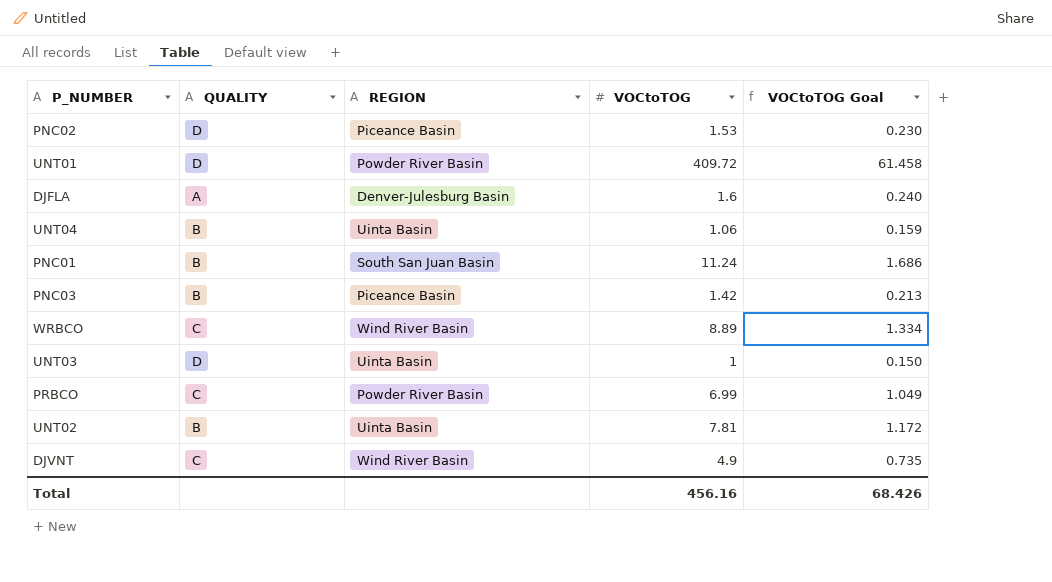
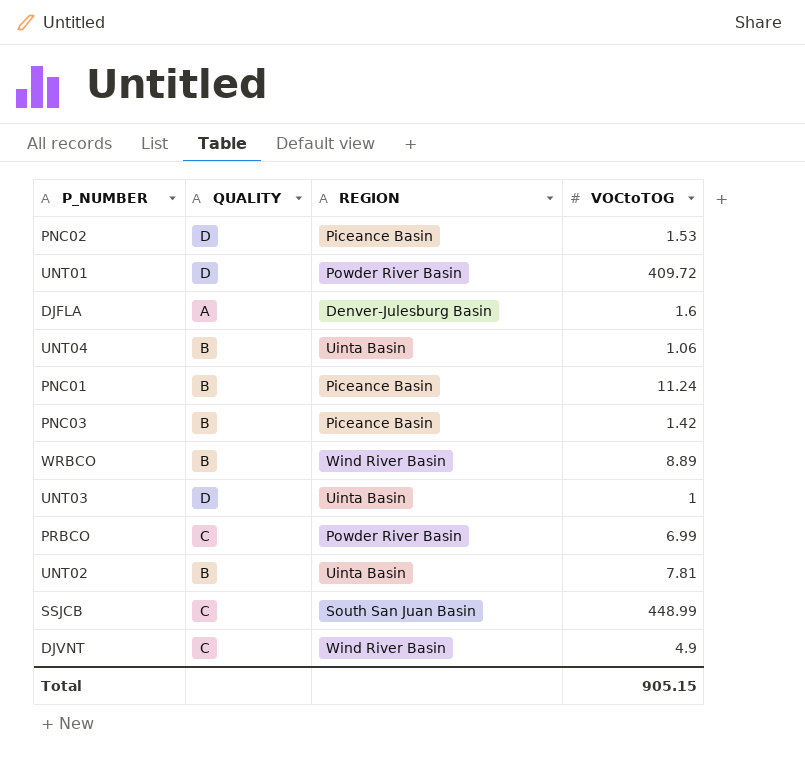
column VOCtoTOG Goal | formula: [VOCtoTOG] * 0.15 -> none
PNC01 | REGION: South San Juan Basin -> Piceance Basin
WRBCO | QUALITY: C -> B
row SSJCB: none -> C | South San Juan Basin | 448.99
Total | VOCtoTOG: 456.16 -> 905.15

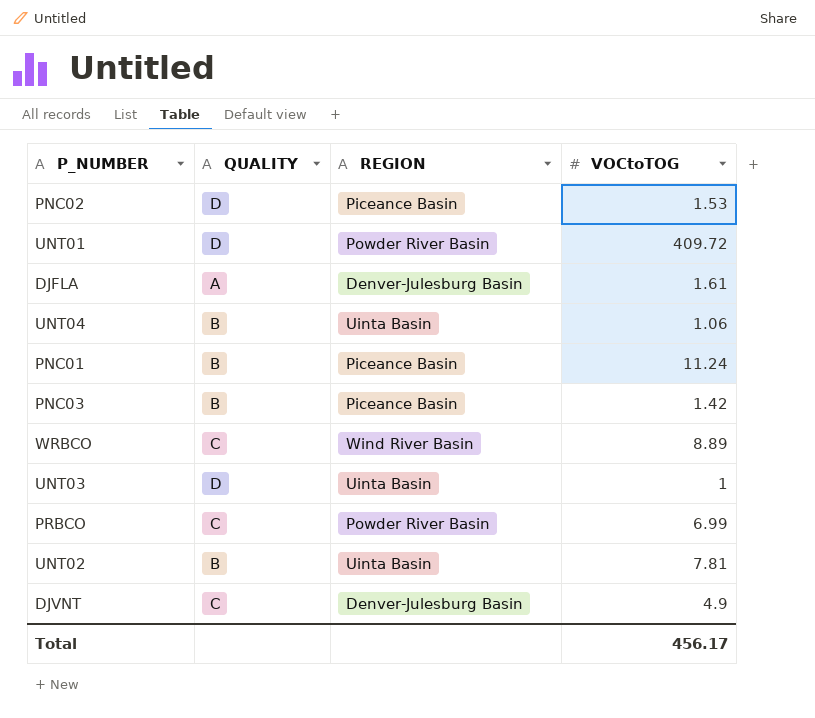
row SSJCB: C | South San Juan Basin | 448.99 -> none
DJFLA | VOCtoTOG: 1.6 -> 1.61
WRBCO | QUALITY: B -> C
DJVNT | REGION: Wind River Basin -> Denver-Julesburg Basin
Total | VOCtoTOG: 905.15 -> 456.17

